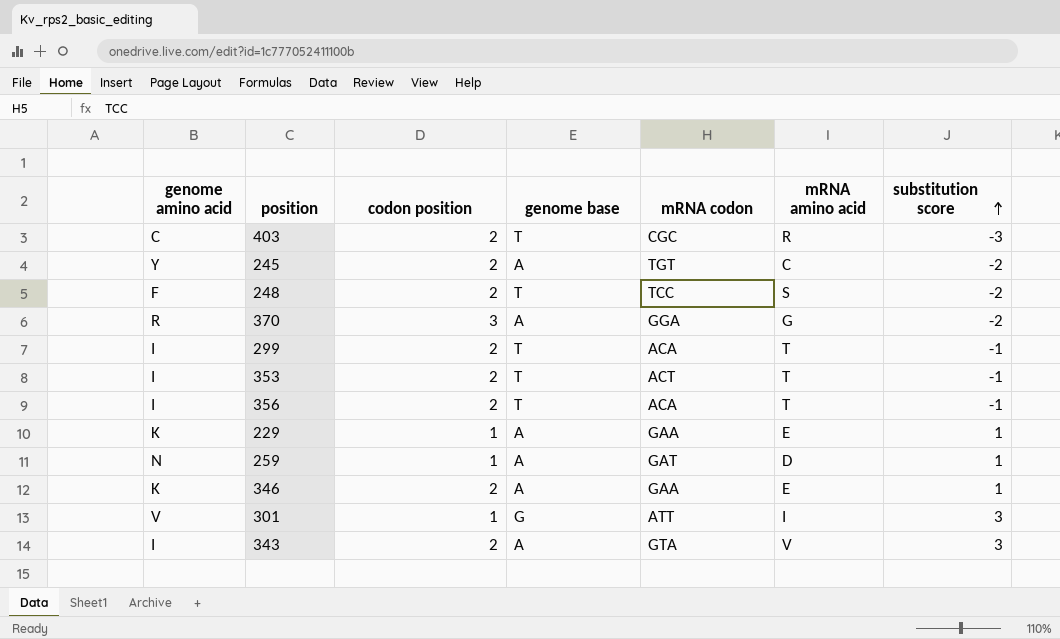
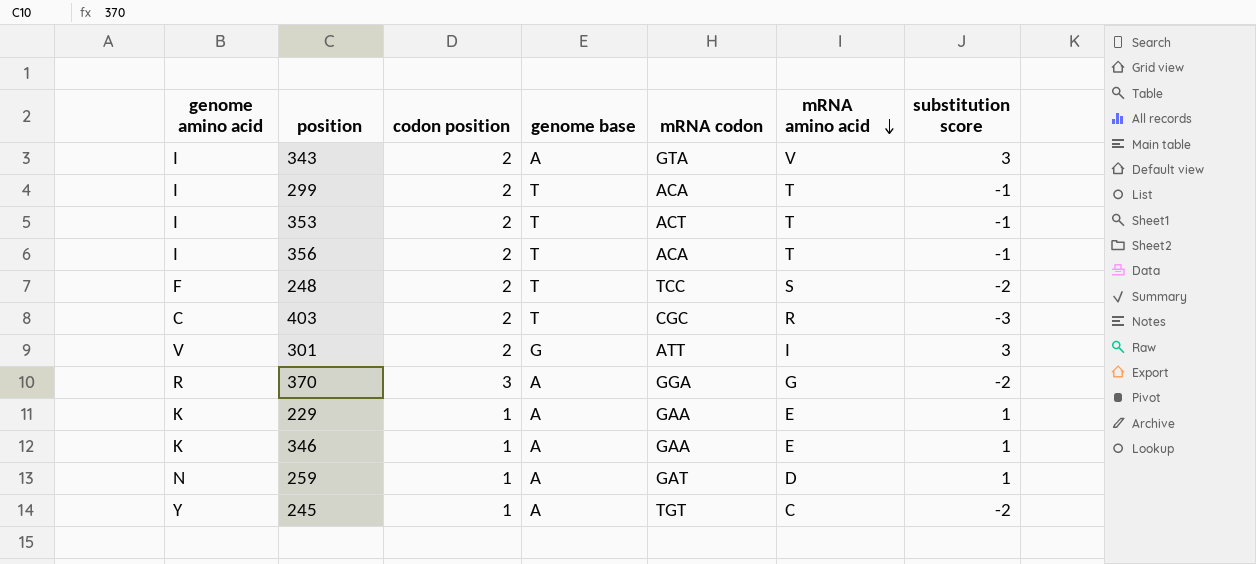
row order: substitution score ascending -> mRNA amino acid descending
301 | codon position: 1 -> 2
346 | codon position: 2 -> 1
245 | codon position: 2 -> 1

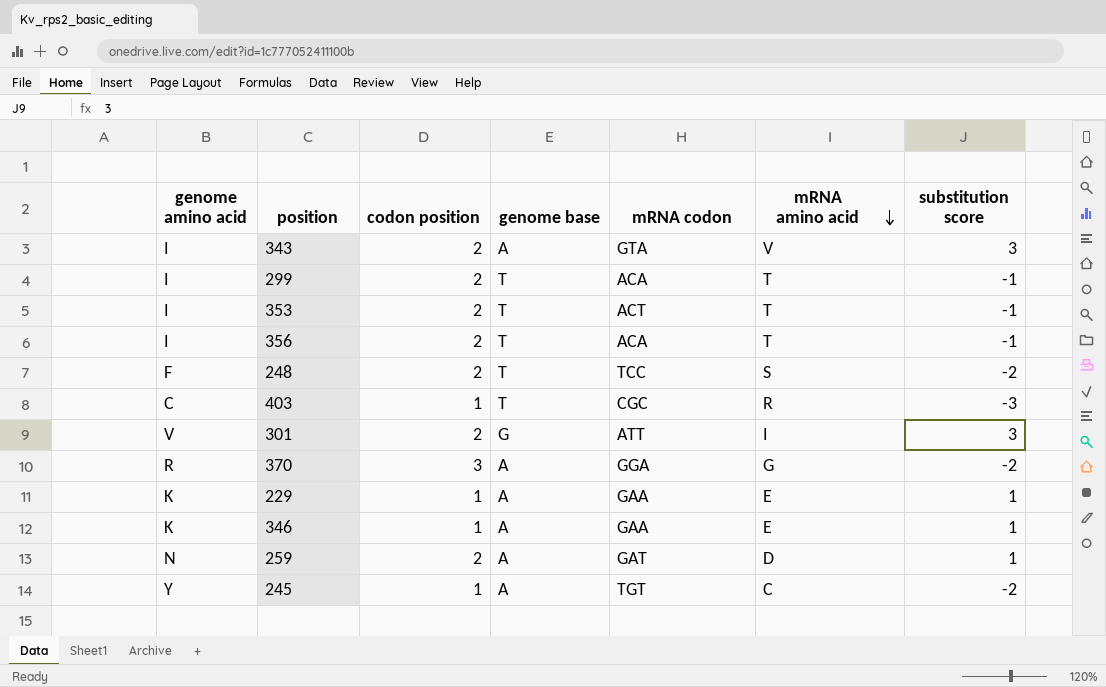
403 | codon position: 2 -> 1
259 | codon position: 1 -> 2

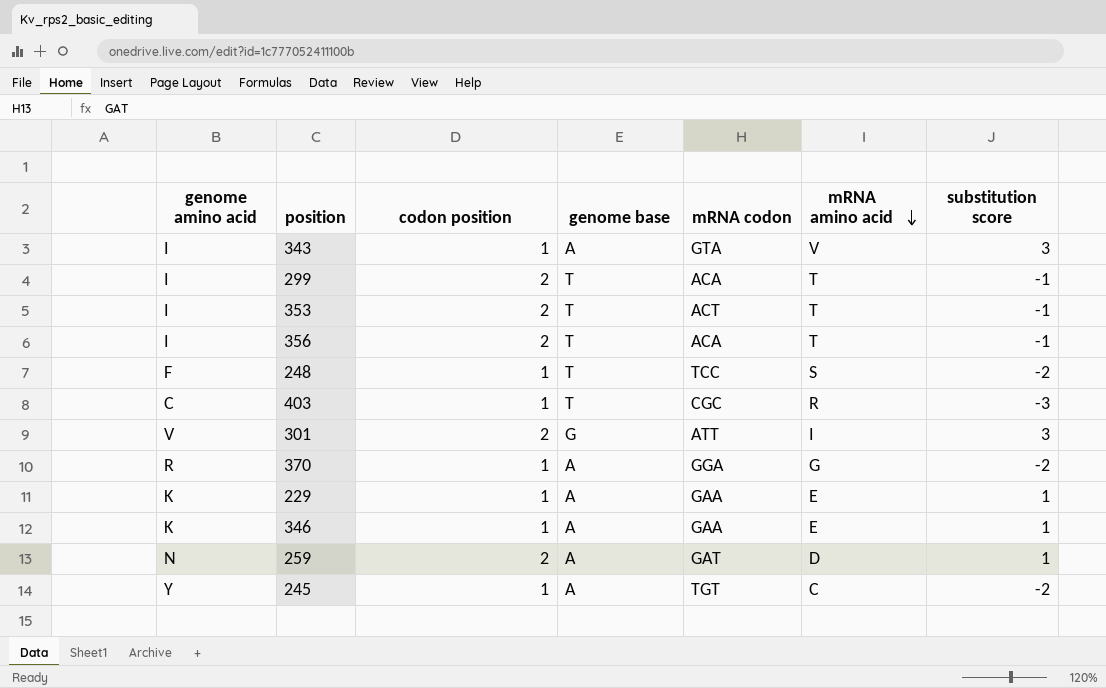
343 | codon position: 2 -> 1
248 | codon position: 2 -> 1
370 | codon position: 3 -> 1

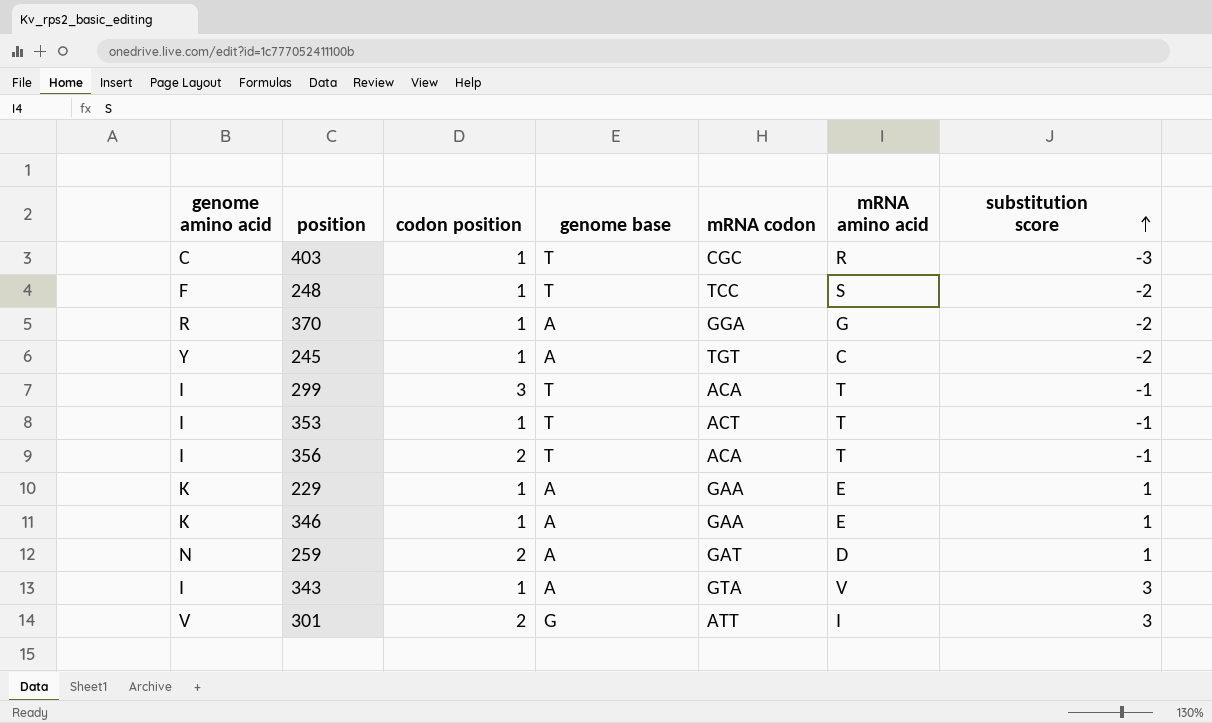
row order: mRNA amino acid descending -> substitution score ascending
299 | codon position: 2 -> 3
353 | codon position: 2 -> 1

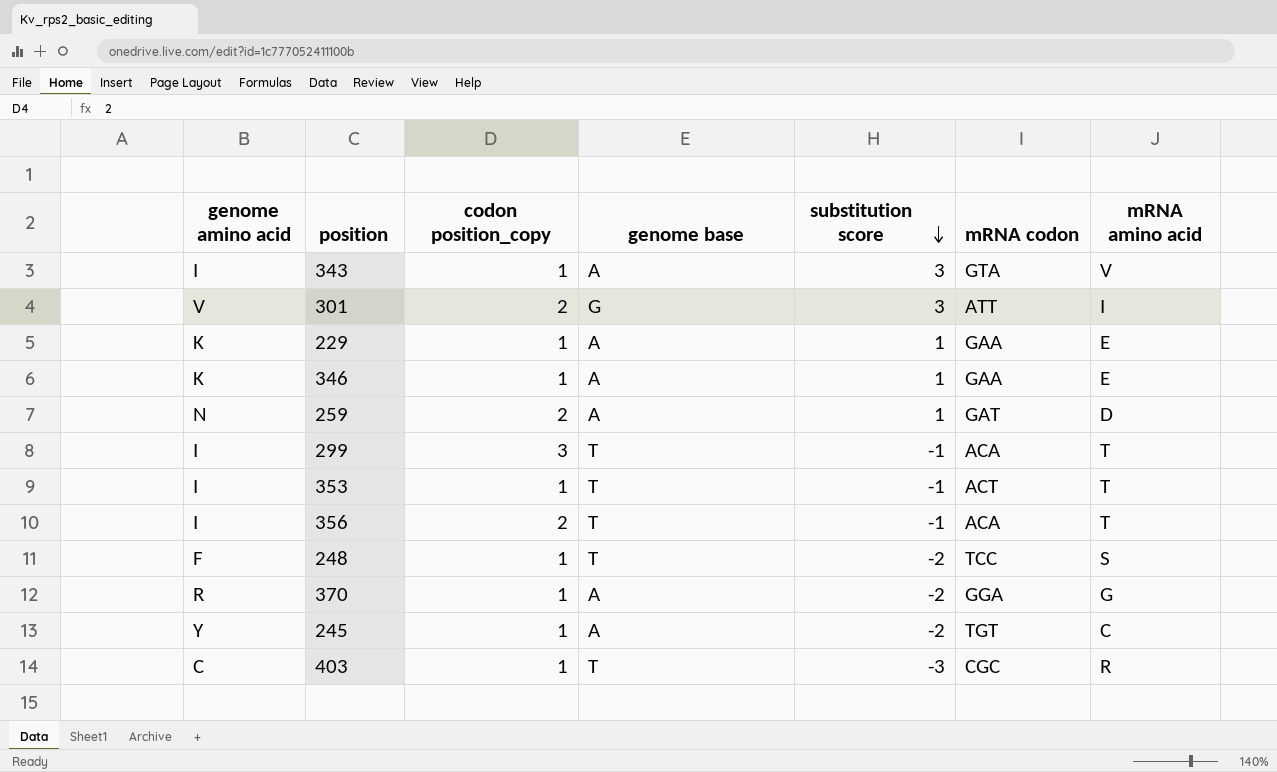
row order: substitution score ascending -> substitution score descending
column name: codon position -> codon position_copy
column substitution score | position: 7 -> 5

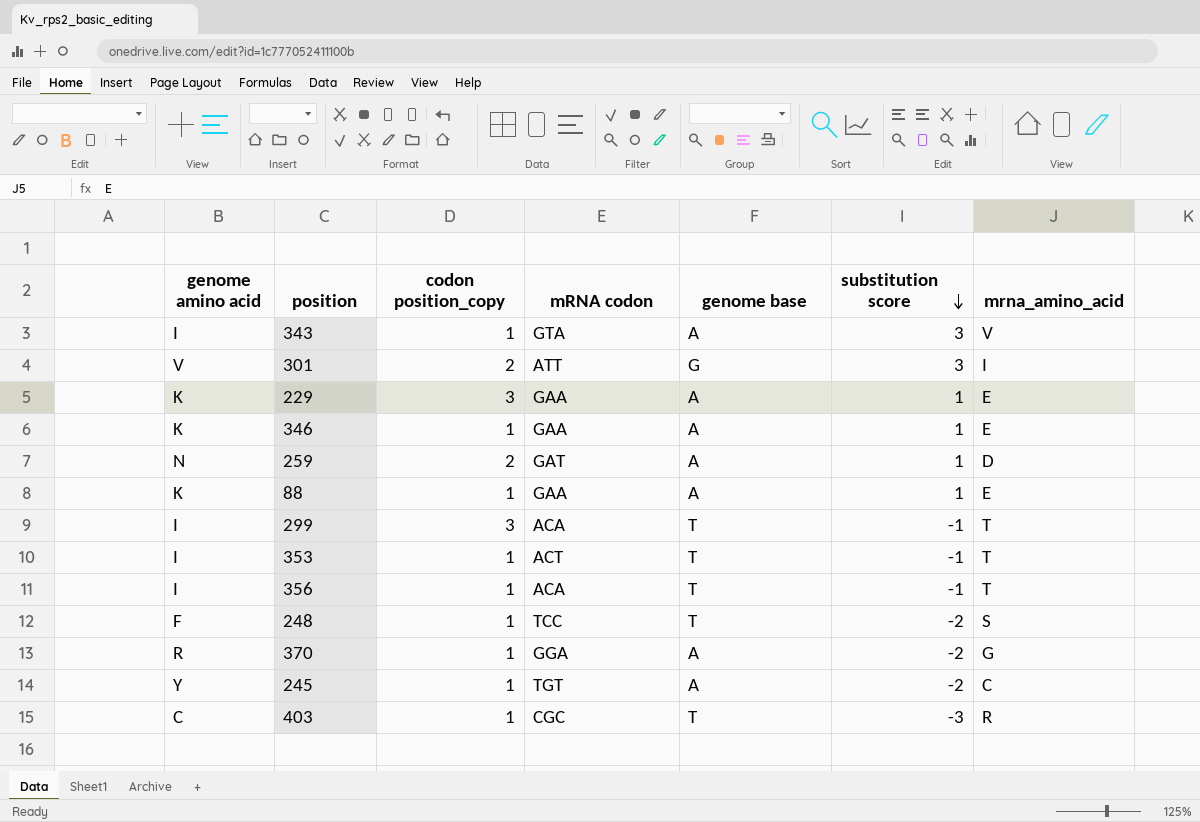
column mRNA codon | position: 6 -> 4
column name: mRNA amino acid -> mrna_amino_acid
229 | codon position_copy: 1 -> 3
row 88: none -> K | 1 | GAA | A | 1 | E
356 | codon position_copy: 2 -> 1

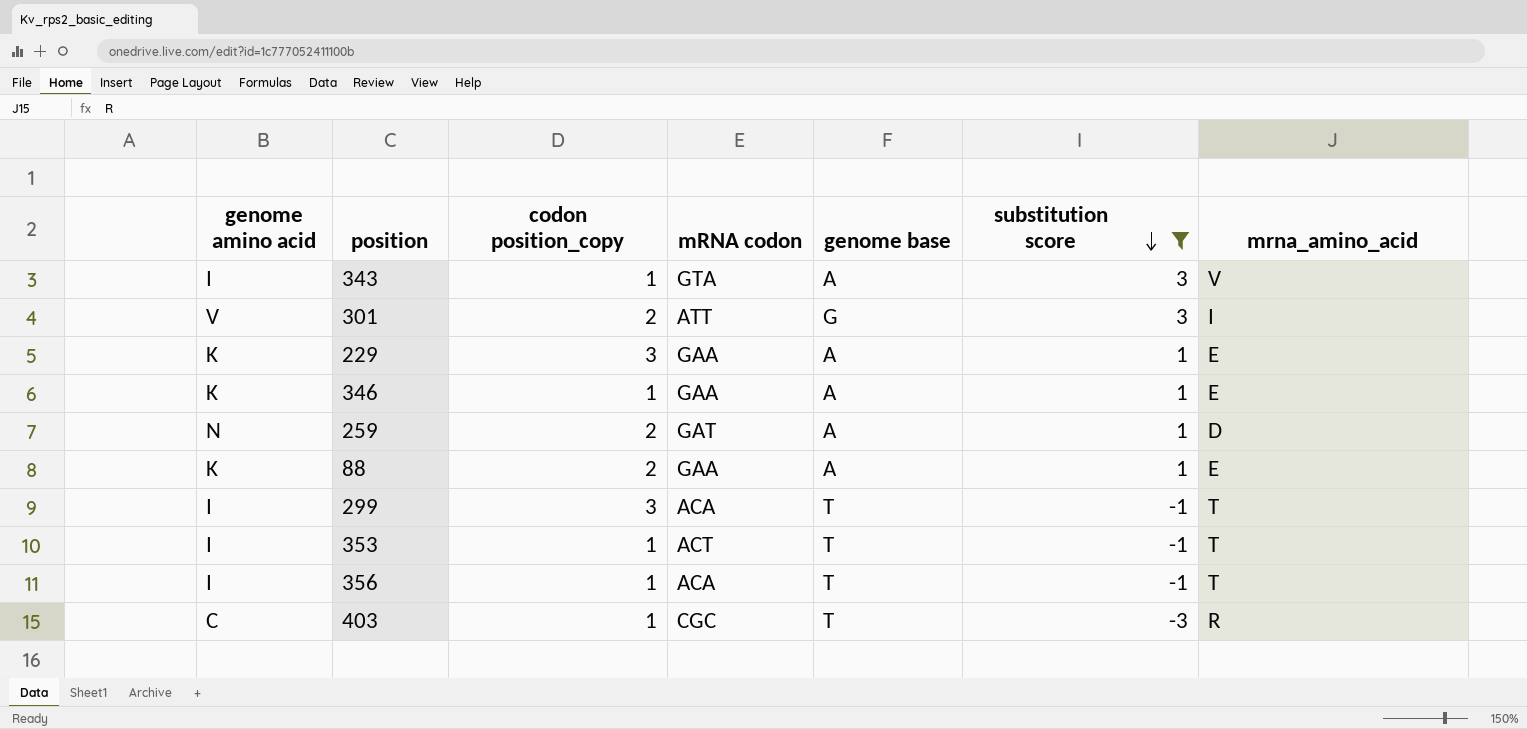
filter: none -> substitution score != -2
88 | codon position_copy: 1 -> 2

